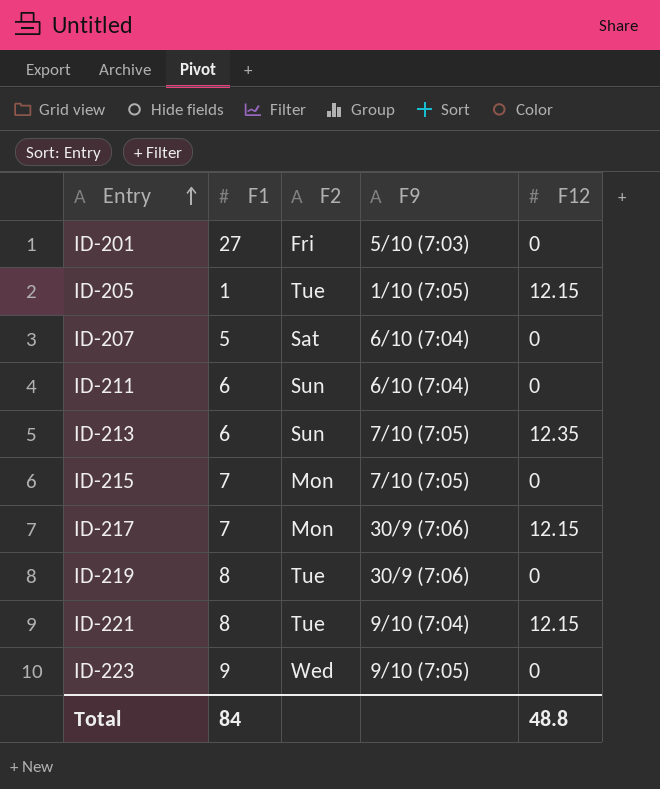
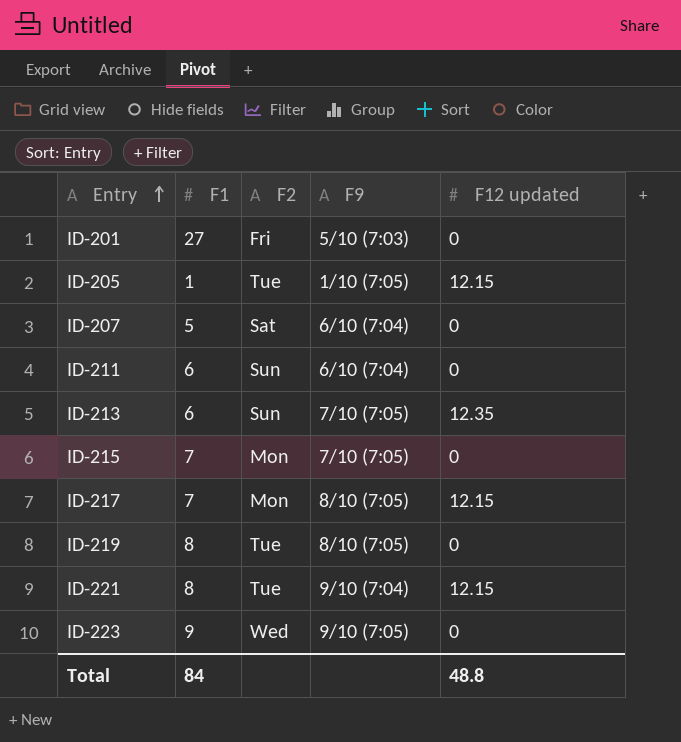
column name: F12 -> F12 updated
ID-217 | F9: 30/9 (7:06) -> 8/10 (7:05)
ID-219 | F9: 30/9 (7:06) -> 8/10 (7:05)

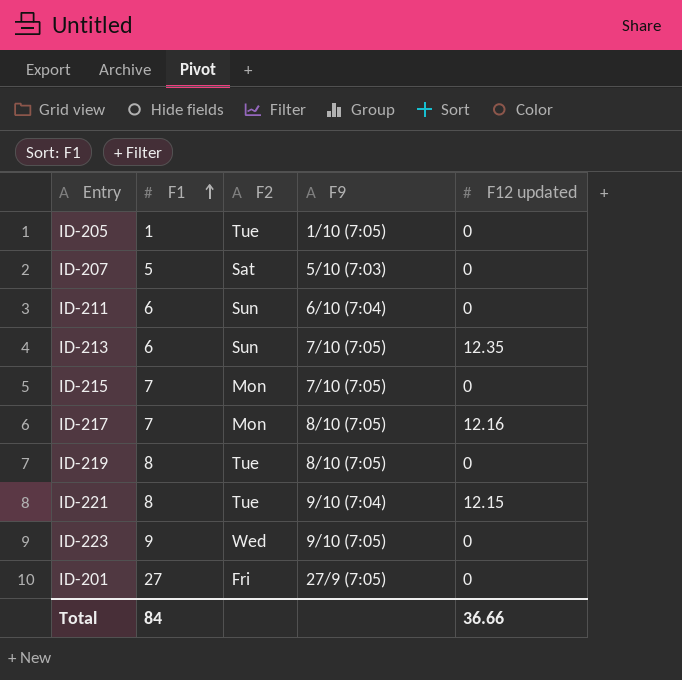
row order: Entry ascending -> F1 ascending
ID-205 | F12 updated: 12.15 -> 0
ID-207 | F9: 6/10 (7:04) -> 5/10 (7:03)
ID-217 | F12 updated: 12.15 -> 12.16
ID-201 | F9: 5/10 (7:03) -> 27/9 (7:05)
Total | F12 updated: 48.8 -> 36.66

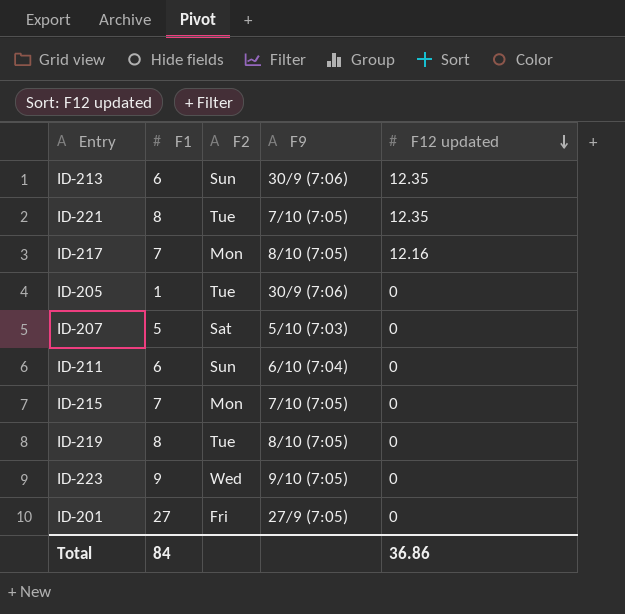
row order: F1 ascending -> F12 updated descending
ID-213 | F9: 7/10 (7:05) -> 30/9 (7:06)
ID-221 | F9: 9/10 (7:04) -> 7/10 (7:05)
ID-221 | F12 updated: 12.15 -> 12.35
ID-205 | F9: 1/10 (7:05) -> 30/9 (7:06)
Total | F12 updated: 36.66 -> 36.86

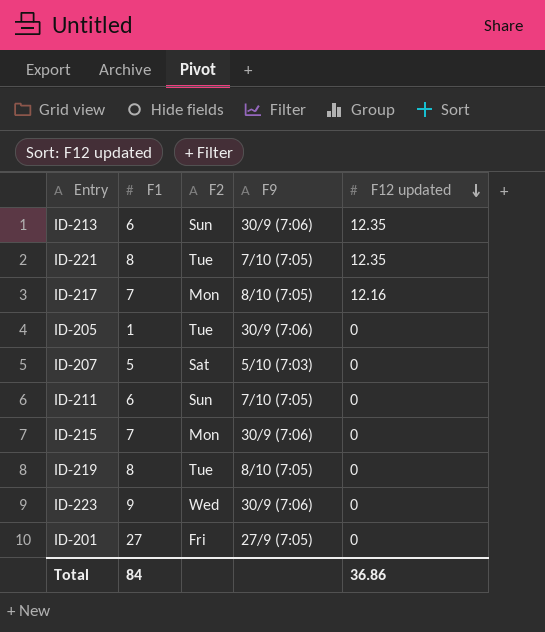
ID-211 | F9: 6/10 (7:04) -> 7/10 (7:05)
ID-215 | F9: 7/10 (7:05) -> 30/9 (7:06)
ID-223 | F9: 9/10 (7:05) -> 30/9 (7:06)

